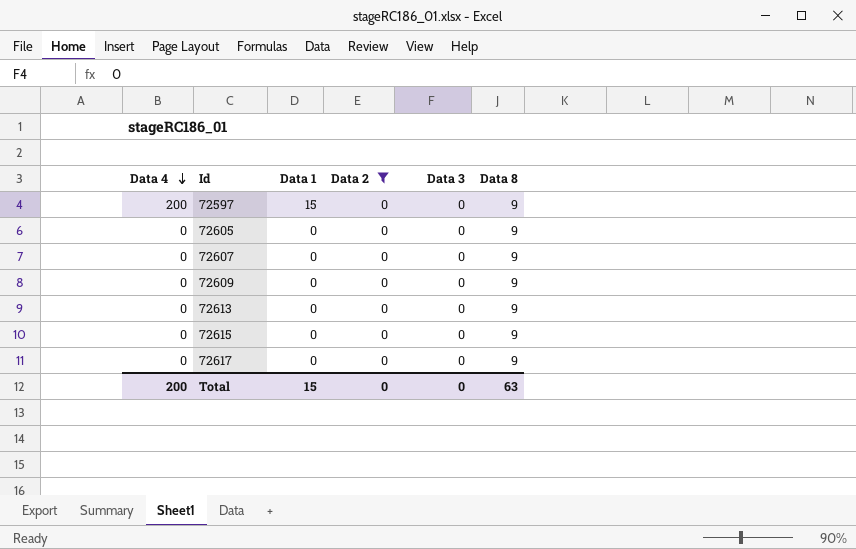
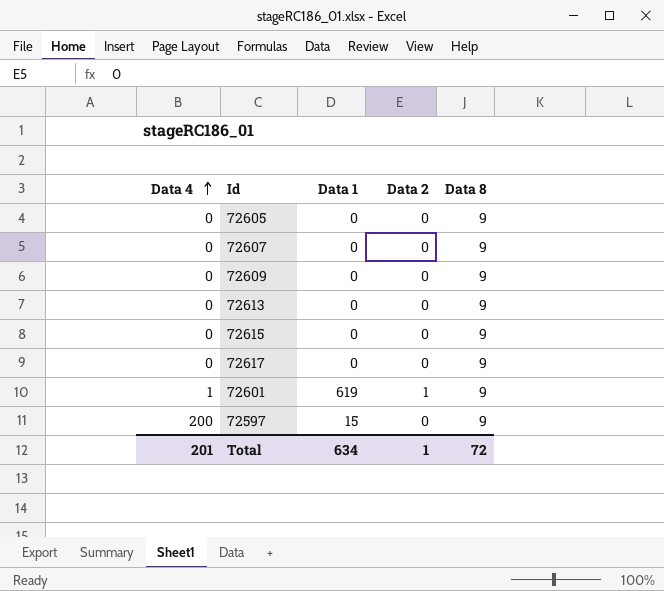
filter: Data 2 = 0 -> none
row order: Data 4 descending -> Data 4 ascending
column Data 3 | position: 5 -> none
Total | Data 4: 200 -> 201
Total | Data 1: 15 -> 634
Total | Data 2: 0 -> 1
Total | Data 8: 63 -> 72

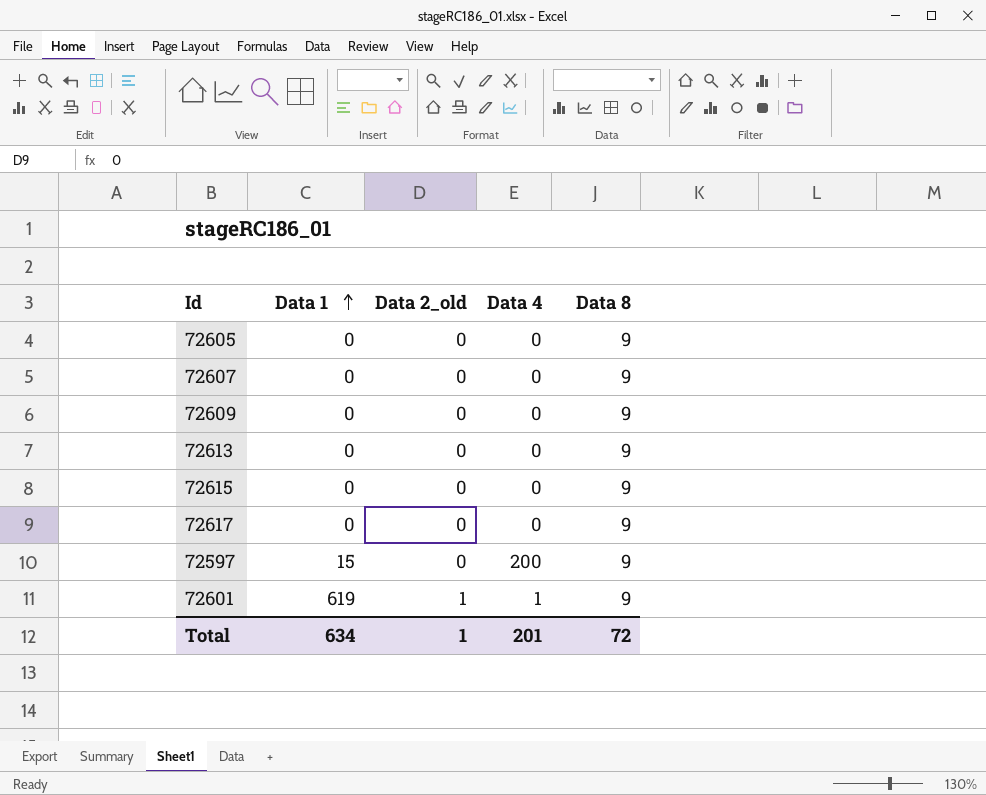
row order: Data 4 ascending -> Data 1 ascending
column name: Data 2 -> Data 2_old
column Data 4 | position: 1 -> 4

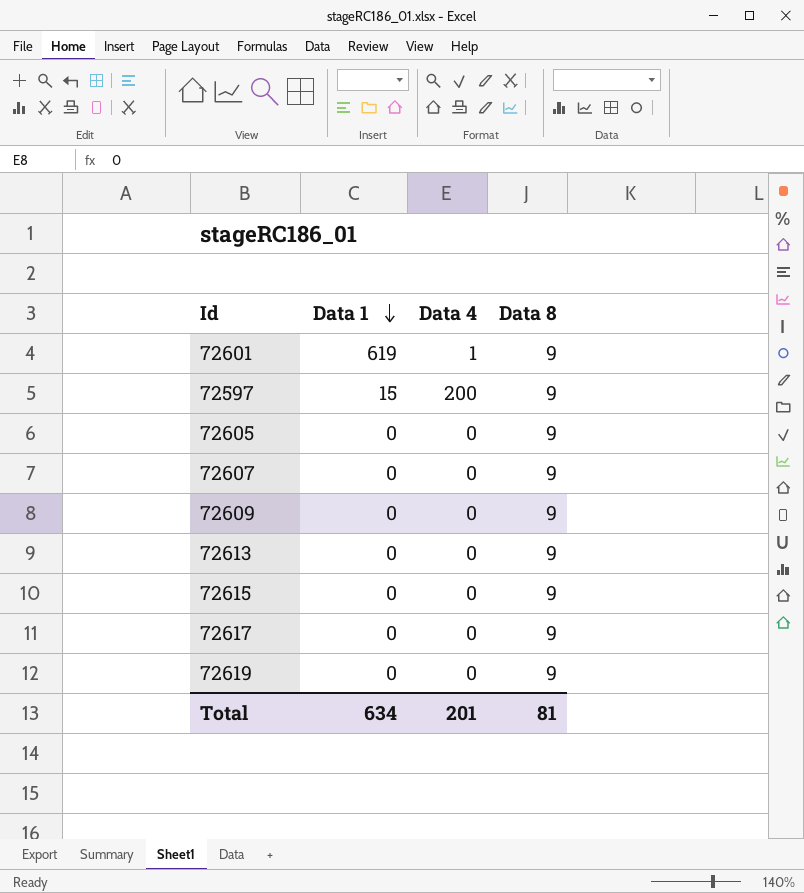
row order: Data 1 ascending -> Data 1 descending
column Data 2_old | position: 3 -> none
row 72619: none -> 0 | 0 | 9
Total | Data 8: 72 -> 81

